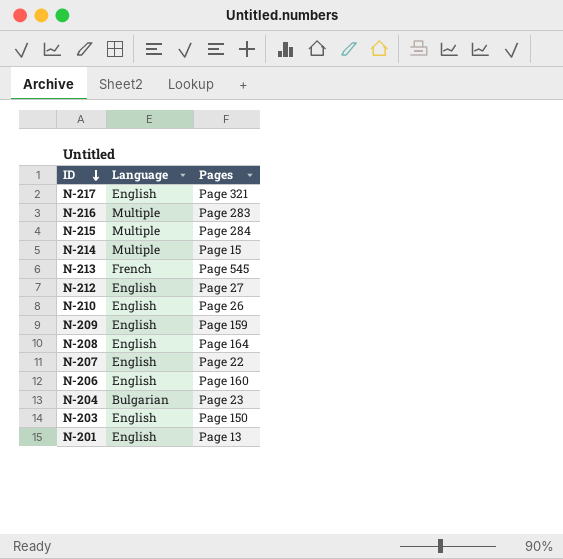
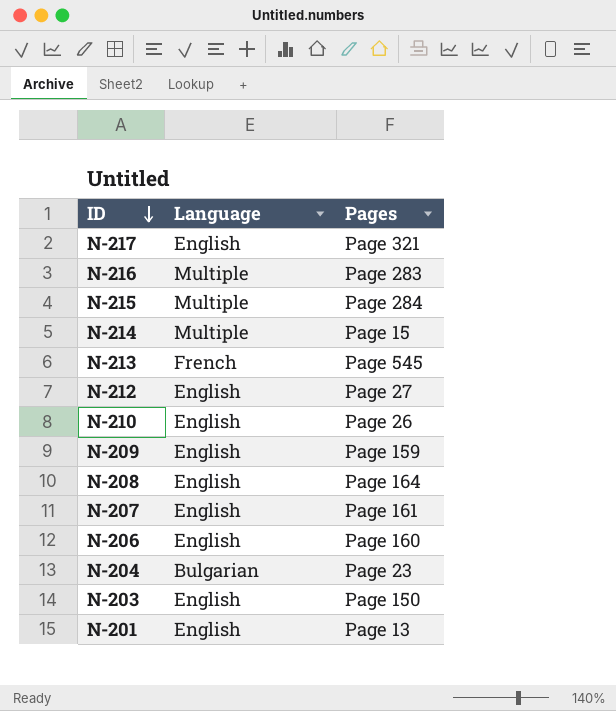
N-207 | Pages: Page 22 -> Page 161

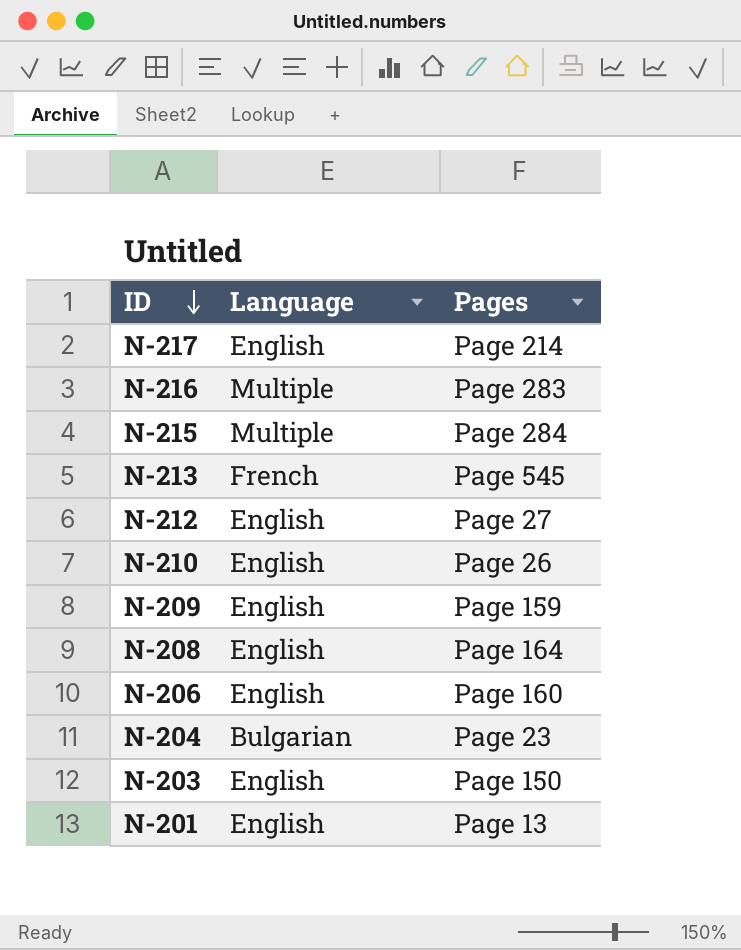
row N-214: Multiple | Page 15 -> none
row N-207: English | Page 161 -> none
N-217 | Pages: Page 321 -> Page 214

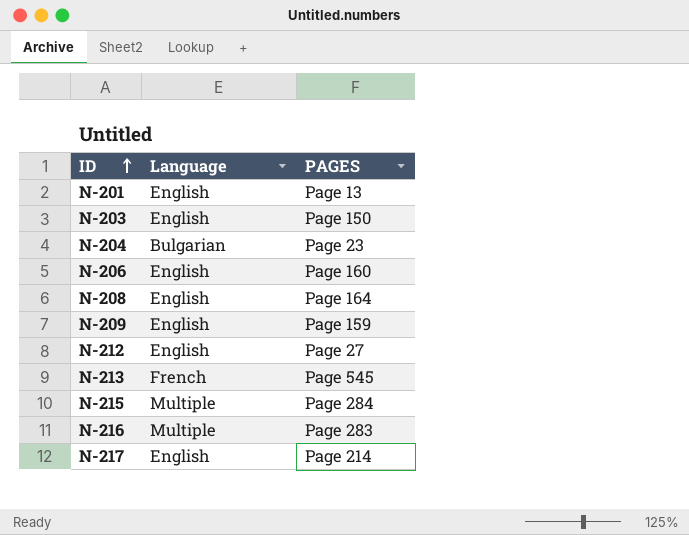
row order: ID descending -> ID ascending
column name: Pages -> PAGES
row N-210: English | Page 26 -> none

